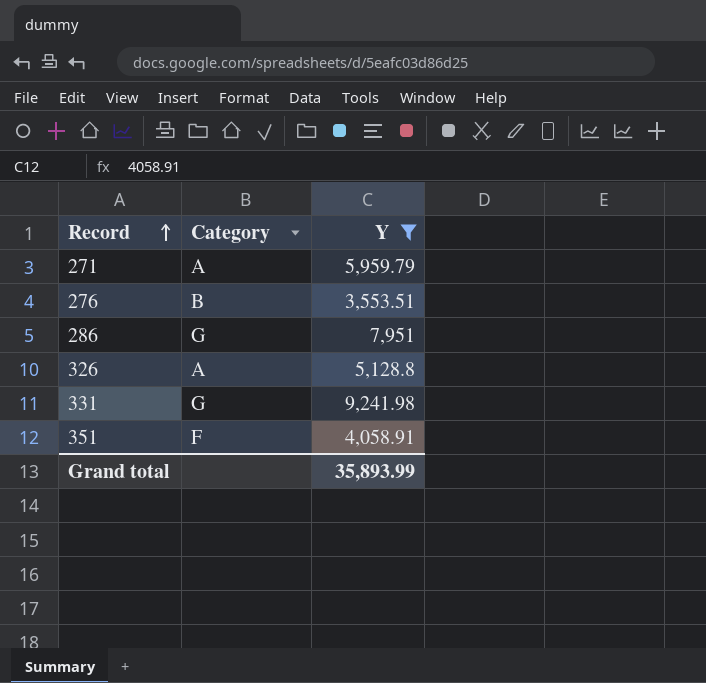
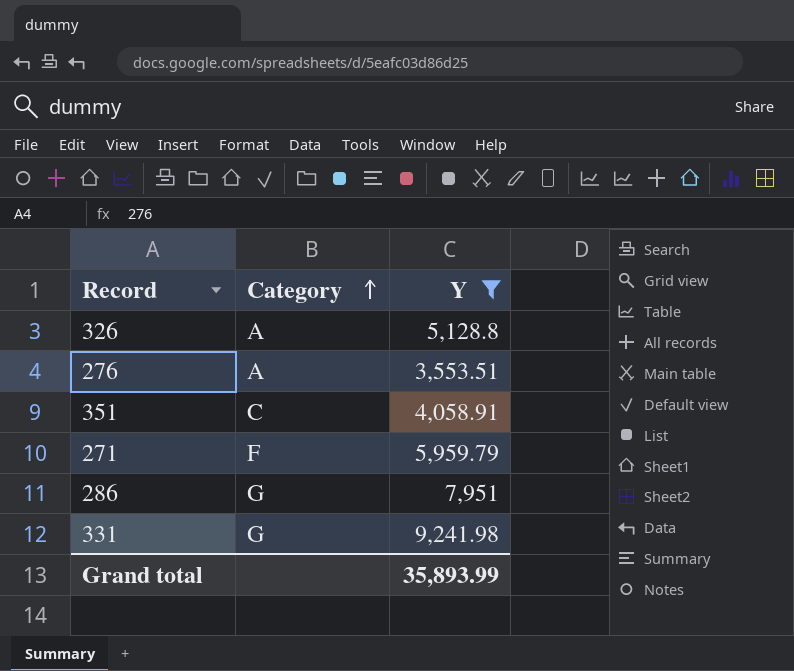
row order: Record ascending -> Category ascending
276 | Category: B -> A
351 | Category: F -> C
271 | Category: A -> F

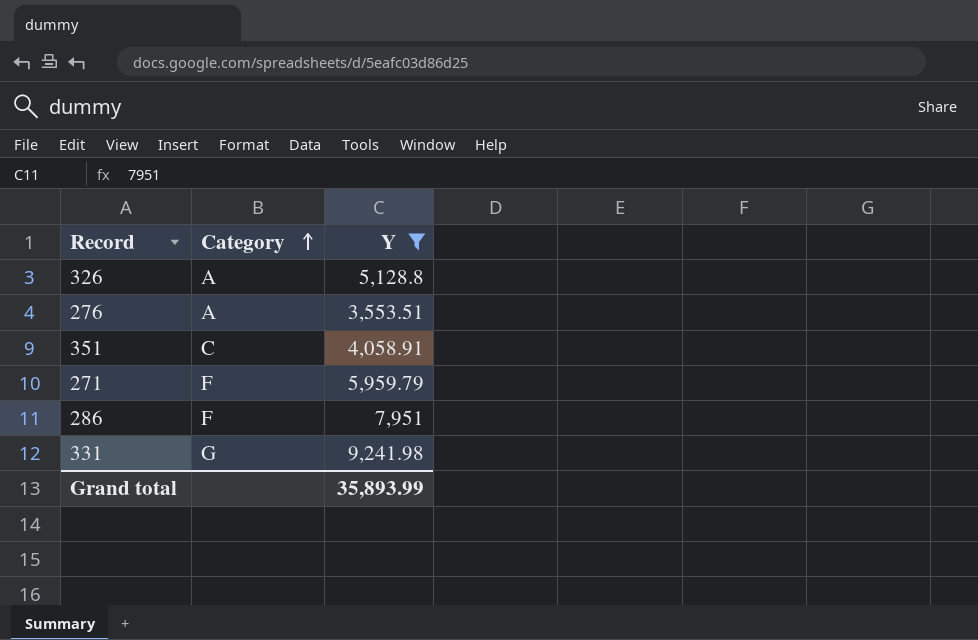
286 | Category: G -> F

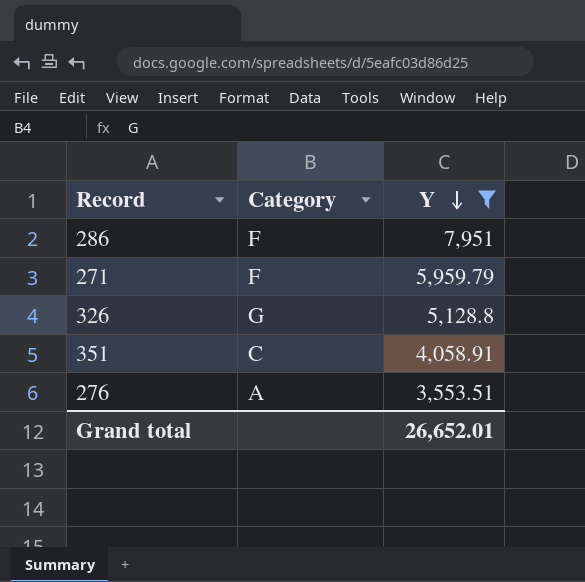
row order: Category ascending -> Y descending
row 331: G | 9,241.98 -> none
326 | Category: A -> G
Grand total | Y: 35,893.99 -> 26,652.01

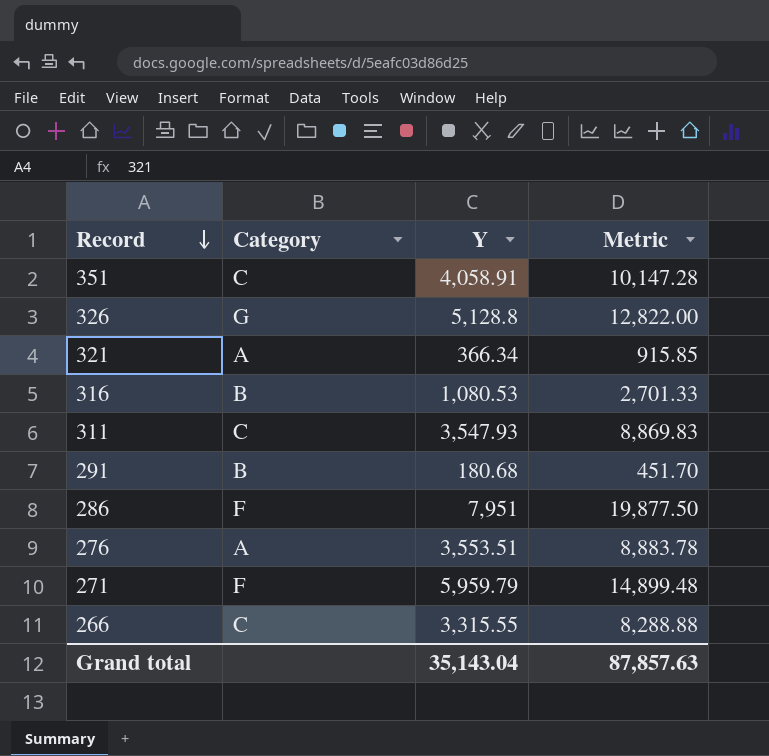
filter: Y >= 3,553.51 -> none
row order: Y descending -> Record descending
column Metric | formula: none -> [Y] * 2.5
Grand total | Y: 26,652.01 -> 35,143.04

